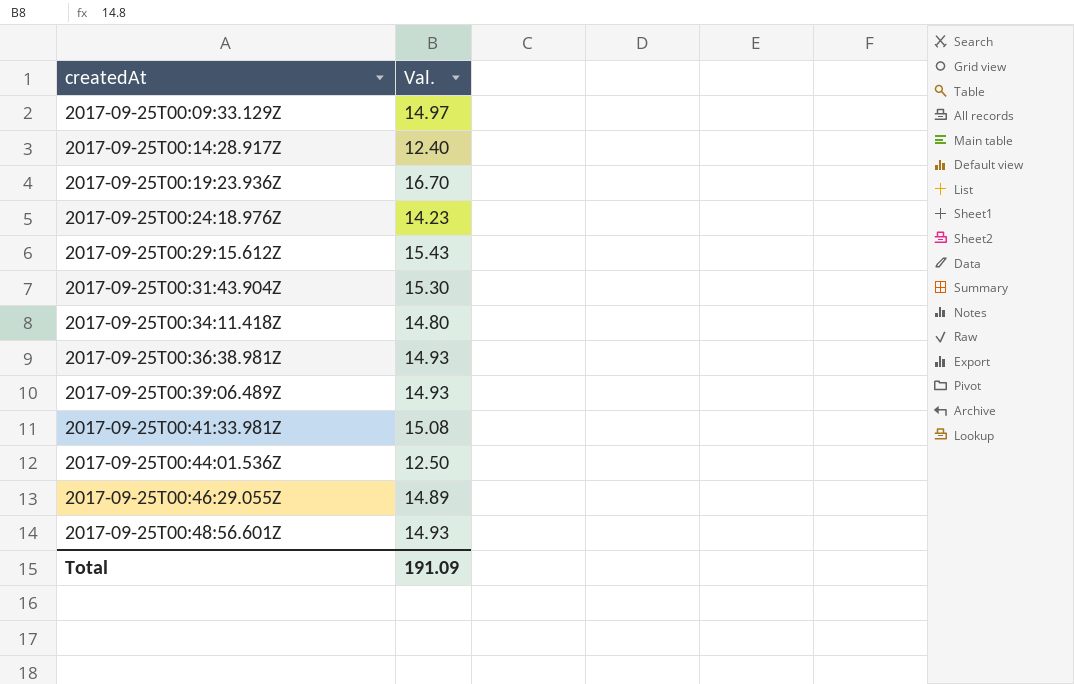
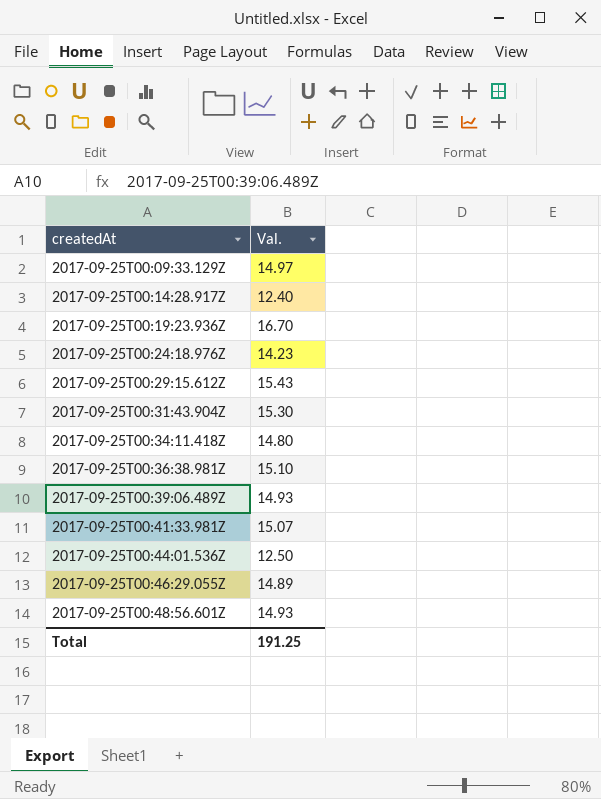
2017-09-25T00:36:38.981Z | Val.: 14.93 -> 15.10
2017-09-25T00:41:33.981Z | Val.: 15.08 -> 15.07
Total | Val.: 191.09 -> 191.25

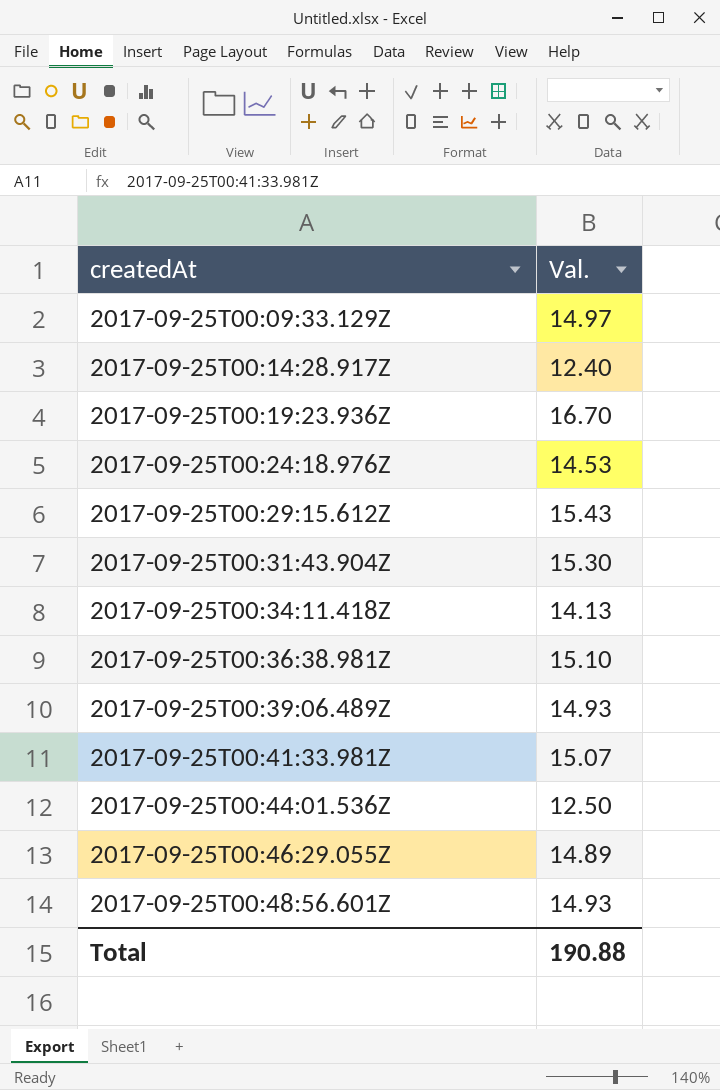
2017-09-25T00:24:18.976Z | Val.: 14.23 -> 14.53
2017-09-25T00:34:11.418Z | Val.: 14.80 -> 14.13
Total | Val.: 191.25 -> 190.88

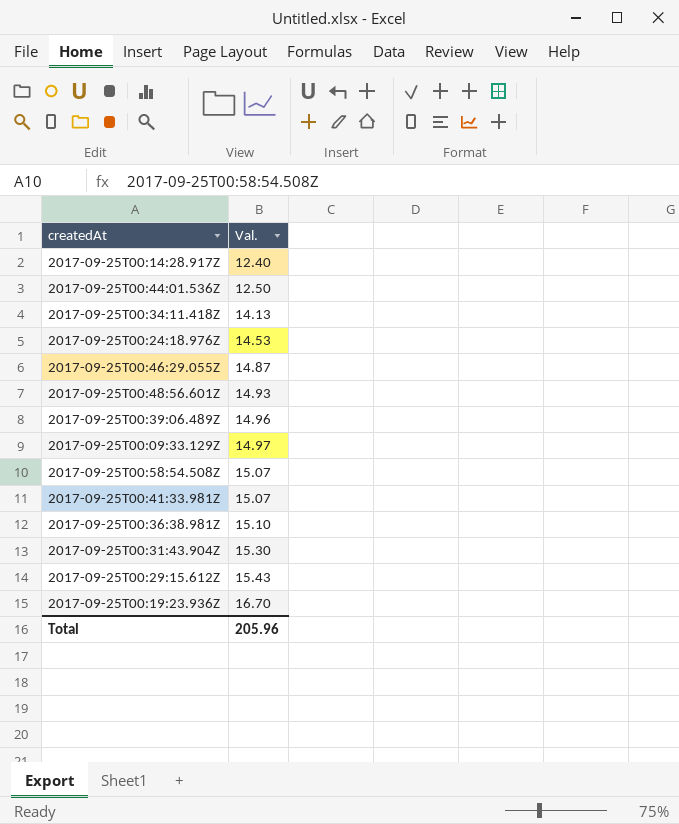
row order: createdAt ascending -> Val. ascending
2017-09-25T00:46:29.055Z | Val.: 14.89 -> 14.87
2017-09-25T00:39:06.489Z | Val.: 14.93 -> 14.96
row 2017-09-25T00:58:54.508Z: none -> 15.07
Total | Val.: 190.88 -> 205.96

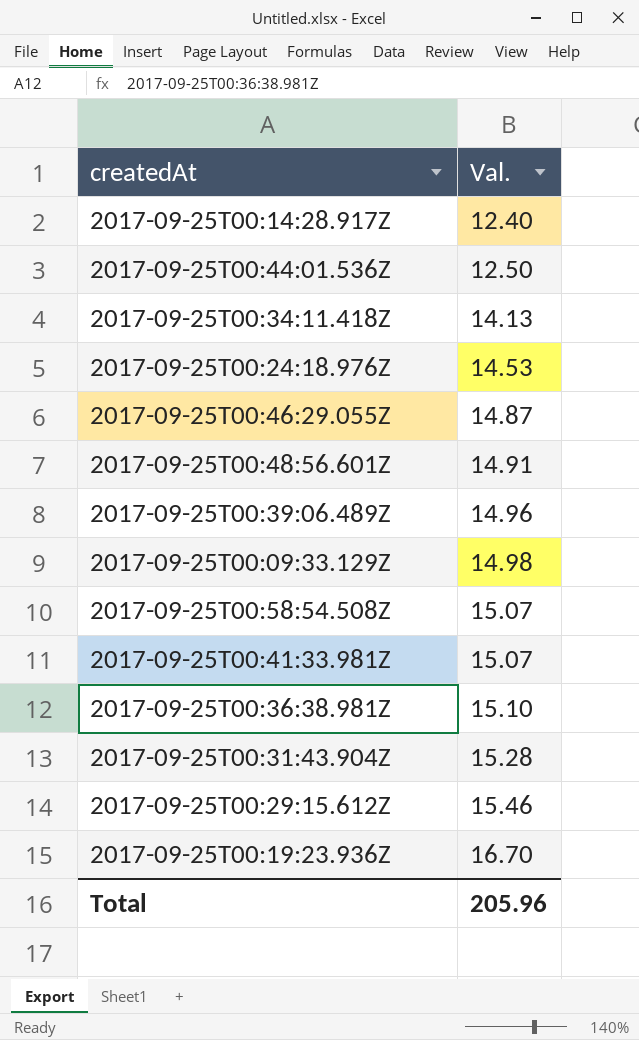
2017-09-25T00:48:56.601Z | Val.: 14.93 -> 14.91
2017-09-25T00:09:33.129Z | Val.: 14.97 -> 14.98
2017-09-25T00:31:43.904Z | Val.: 15.30 -> 15.28
2017-09-25T00:29:15.612Z | Val.: 15.43 -> 15.46

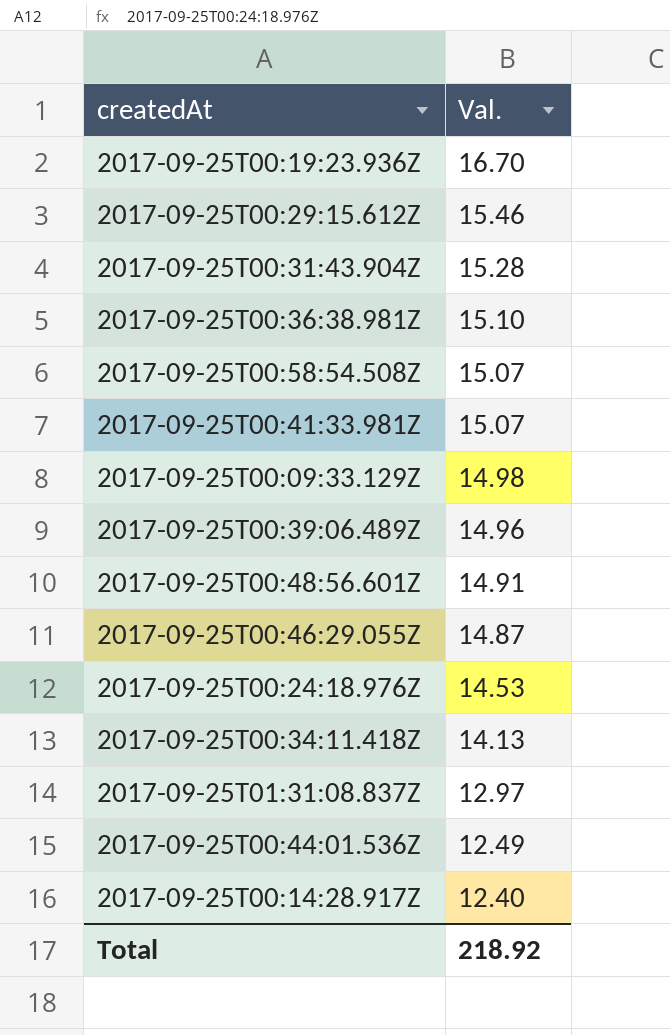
row order: Val. ascending -> Val. descending
row 2017-09-25T01:31:08.837Z: none -> 12.97
2017-09-25T00:44:01.536Z | Val.: 12.50 -> 12.49
Total | Val.: 205.96 -> 218.92

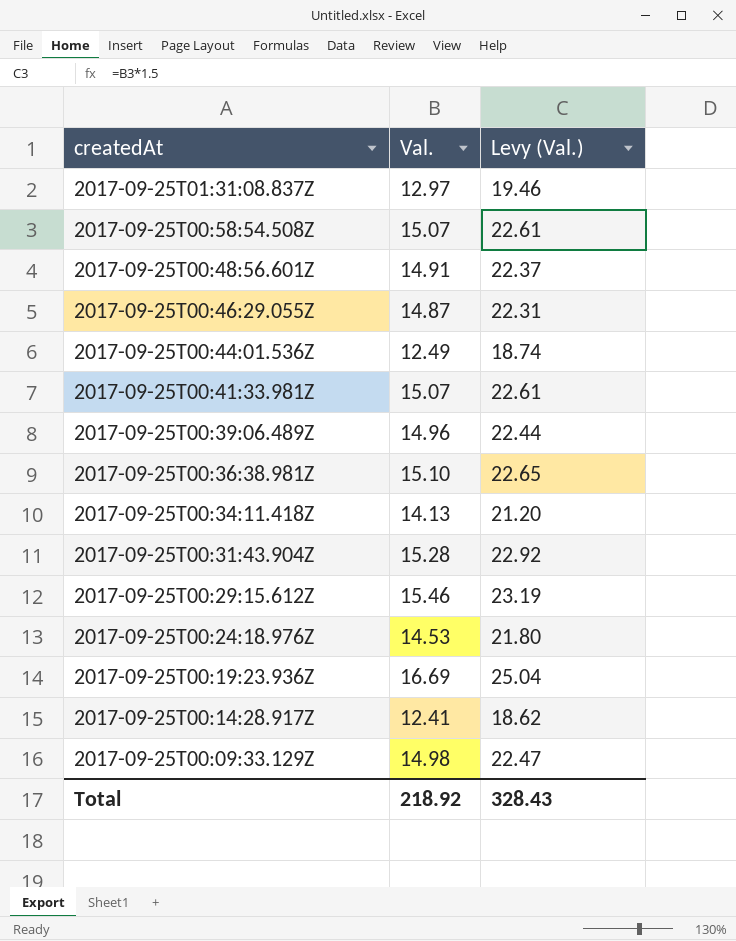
row order: Val. descending -> createdAt descending
column Levy (Val.) | formula: none -> [Val.] * 1.5
2017-09-25T00:19:23.936Z | Val.: 16.70 -> 16.69
2017-09-25T00:14:28.917Z | Val.: 12.40 -> 12.41

